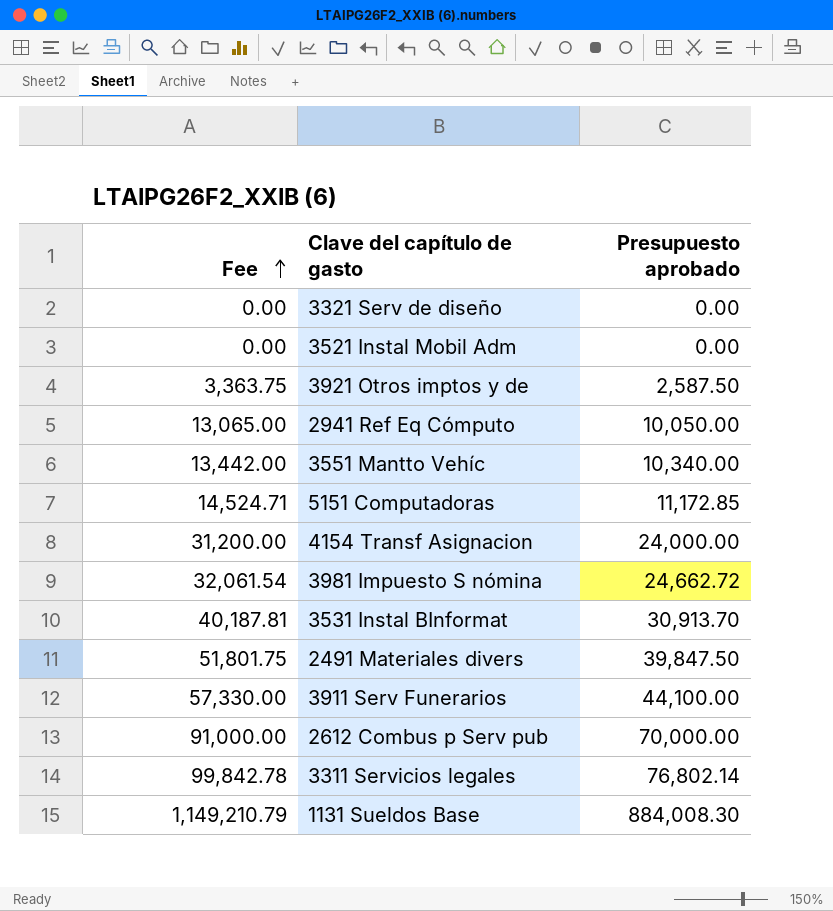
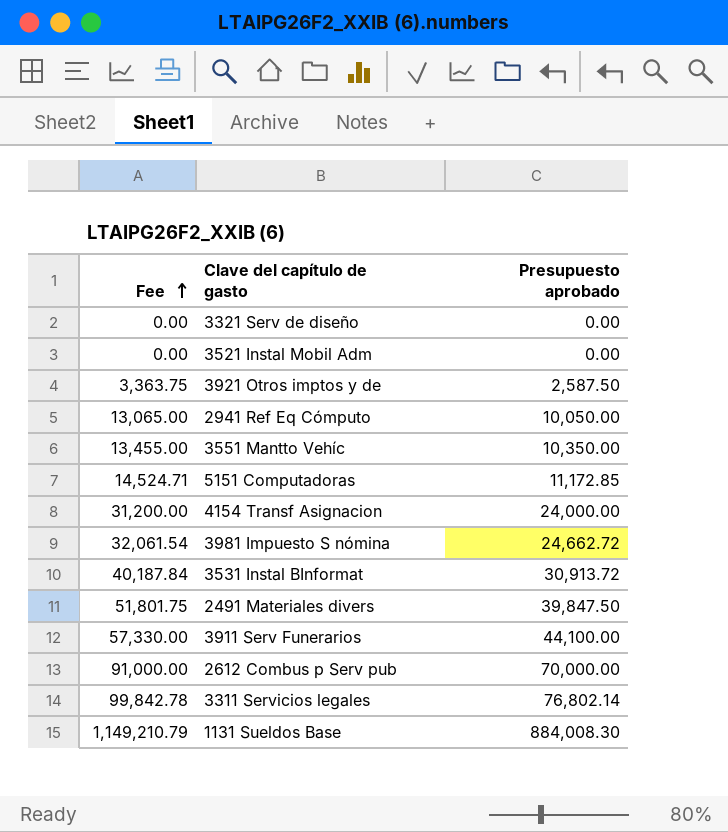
3551 Mantto Vehíc | Fee: 13,442.00 -> 13,455.00
3551 Mantto Vehíc | Presupuesto aprobado: 10,340.00 -> 10,350.00
3531 Instal BInformat | Fee: 40,187.81 -> 40,187.84
3531 Instal BInformat | Presupuesto aprobado: 30,913.70 -> 30,913.72

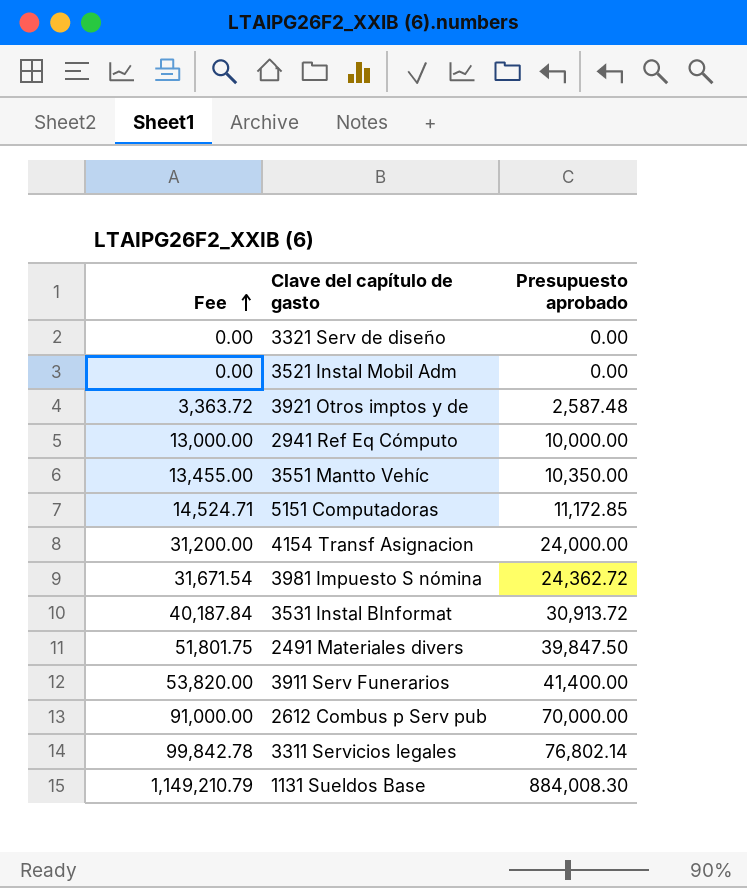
3921 Otros imptos y de | Fee: 3,363.75 -> 3,363.72
3921 Otros imptos y de | Presupuesto aprobado: 2,587.50 -> 2,587.48
2941 Ref Eq Cómputo | Fee: 13,065.00 -> 13,000.00
2941 Ref Eq Cómputo | Presupuesto aprobado: 10,050.00 -> 10,000.00
3981 Impuesto S nómina | Fee: 32,061.54 -> 31,671.54
3981 Impuesto S nómina | Presupuesto aprobado: 24,662.72 -> 24,362.72
3911 Serv Funerarios | Fee: 57,330.00 -> 53,820.00
3911 Serv Funerarios | Presupuesto aprobado: 44,100.00 -> 41,400.00

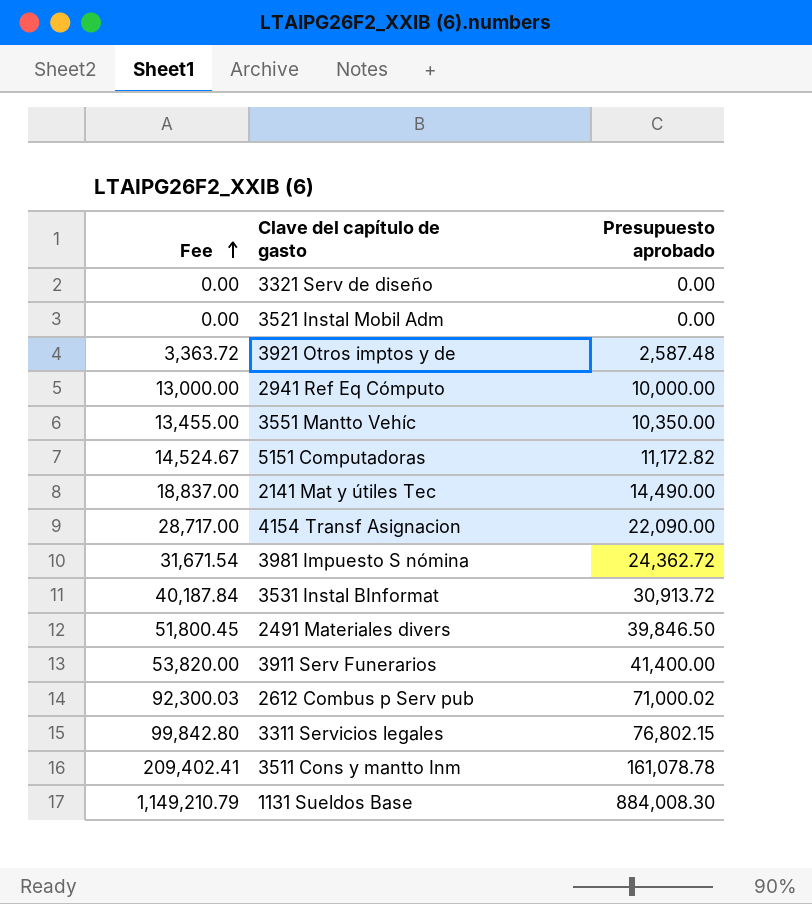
5151 Computadoras | Fee: 14,524.71 -> 14,524.67
5151 Computadoras | Presupuesto aprobado: 11,172.85 -> 11,172.82
row 2141 Mat y útiles Tec: none -> 18,837.00 | 14,490.00
4154 Transf Asignacion | Fee: 31,200.00 -> 28,717.00
4154 Transf Asignacion | Presupuesto aprobado: 24,000.00 -> 22,090.00
2491 Materiales divers | Fee: 51,801.75 -> 51,800.45
2491 Materiales divers | Presupuesto aprobado: 39,847.50 -> 39,846.50
2612 Combus p Serv pub | Fee: 91,000.00 -> 92,300.03
2612 Combus p Serv pub | Presupuesto aprobado: 70,000.00 -> 71,000.02
3311 Servicios legales | Fee: 99,842.78 -> 99,842.80
3311 Servicios legales | Presupuesto aprobado: 76,802.14 -> 76,802.15
row 3511 Cons y mantto Inm: none -> 209,402.41 | 161,078.78

